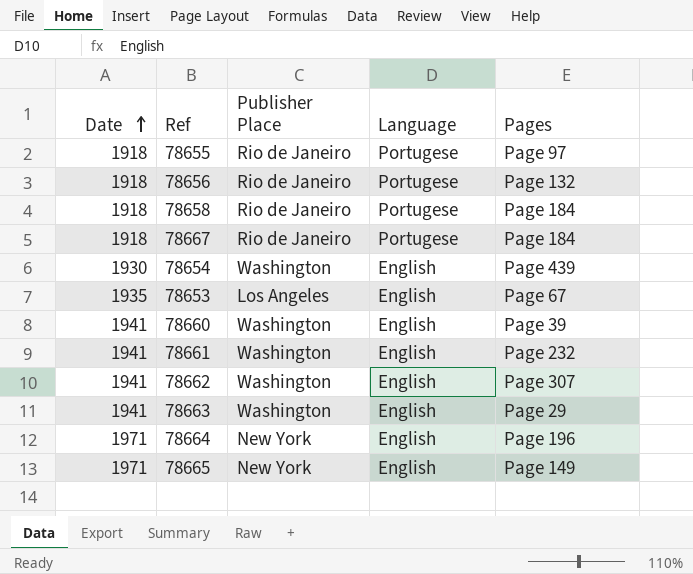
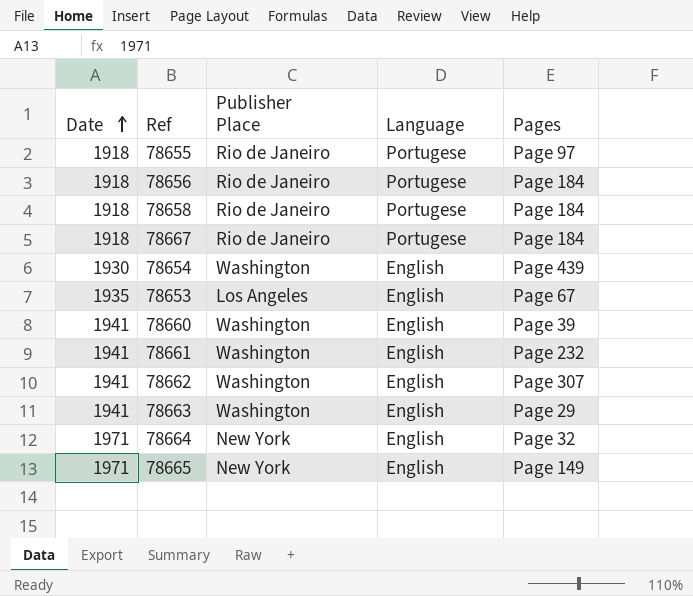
78656 | Pages: Page 132 -> Page 184
78664 | Pages: Page 196 -> Page 32

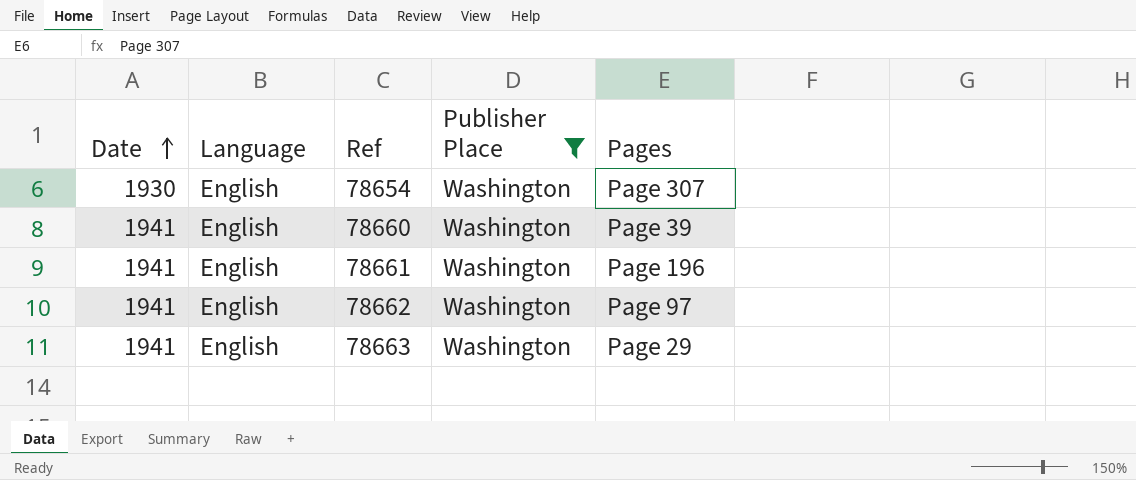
filter: none -> Publisher Place = Washington
column Language | position: 4 -> 2
78654 | Pages: Page 439 -> Page 307
78661 | Pages: Page 232 -> Page 196
78662 | Pages: Page 307 -> Page 97

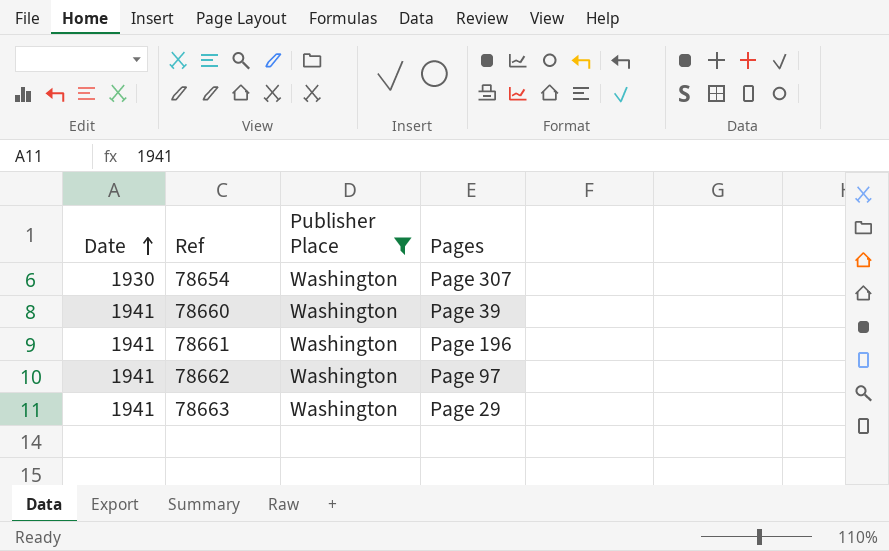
column Language | position: 2 -> none

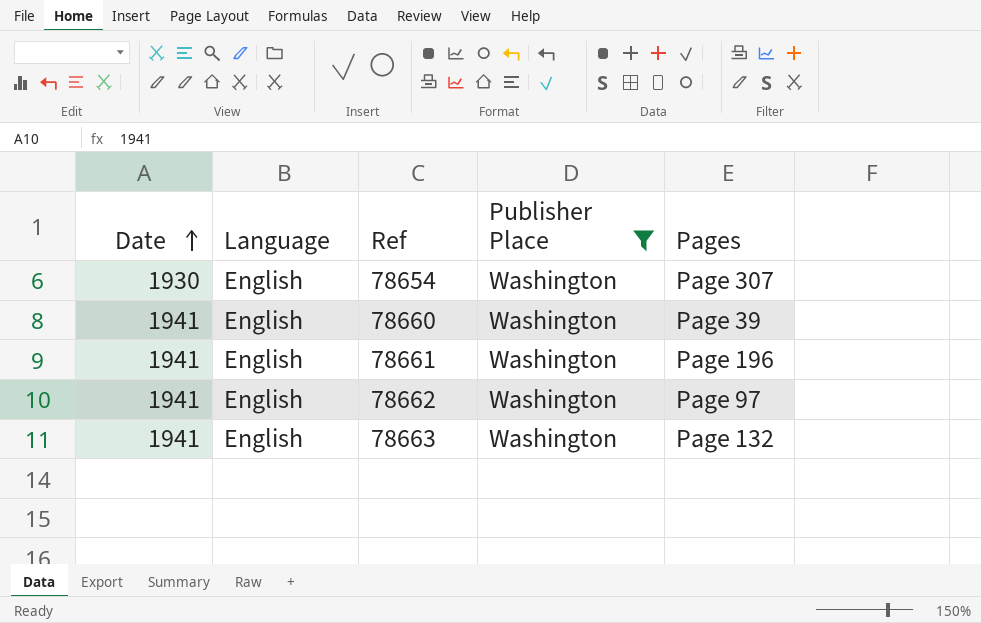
column Language | position: none -> 2
78663 | Pages: Page 29 -> Page 132

